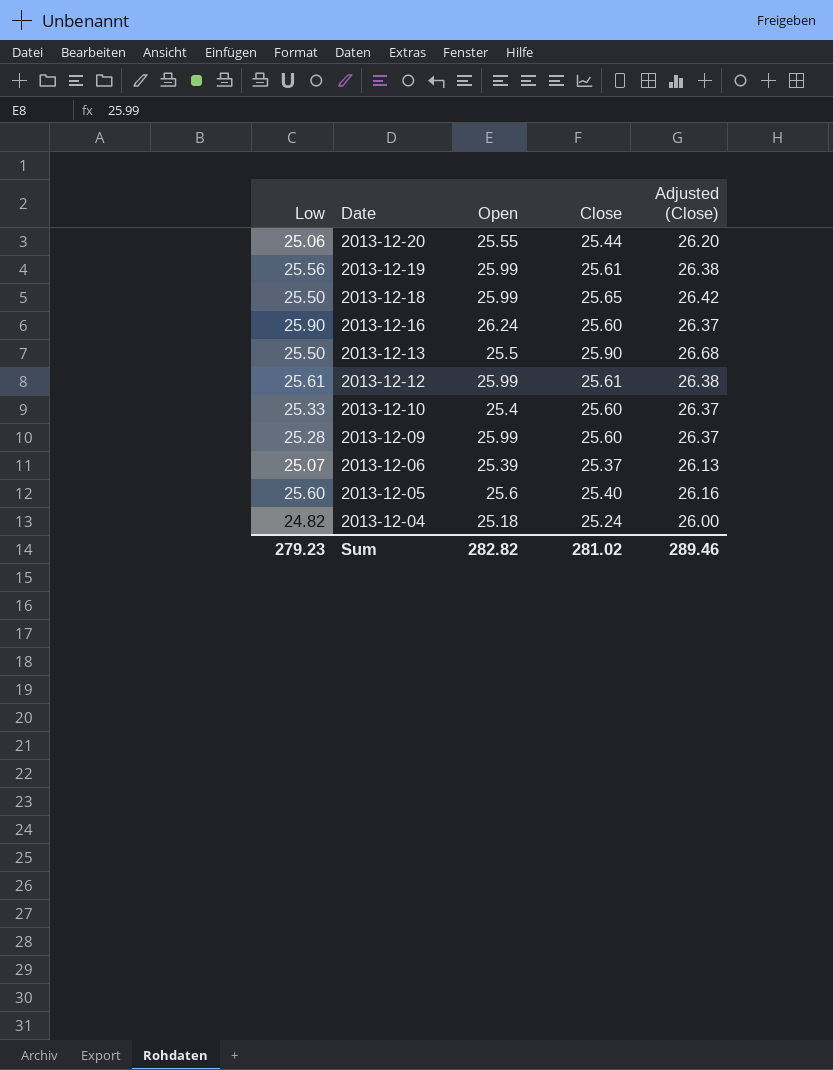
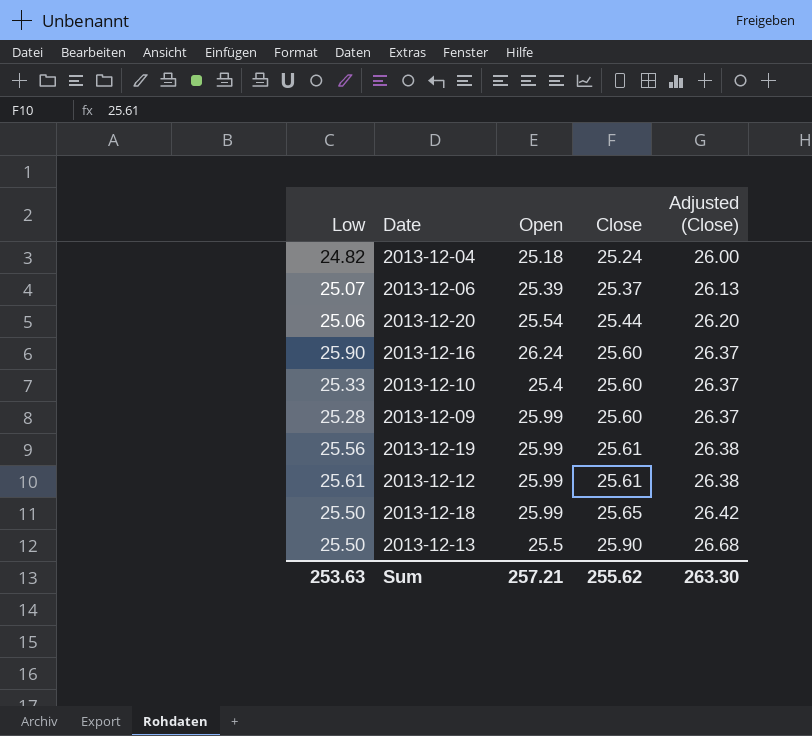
row order: Date descending -> Close ascending
row 2013-12-05: 25.60 | 25.6 | 25.40 | 26.16 -> none
2013-12-20 | Open: 25.55 -> 25.54
Sum | Low: 279.23 -> 253.63
Sum | Open: 282.82 -> 257.21
Sum | Close: 281.02 -> 255.62
Sum | Adjusted (Close): 289.46 -> 263.30

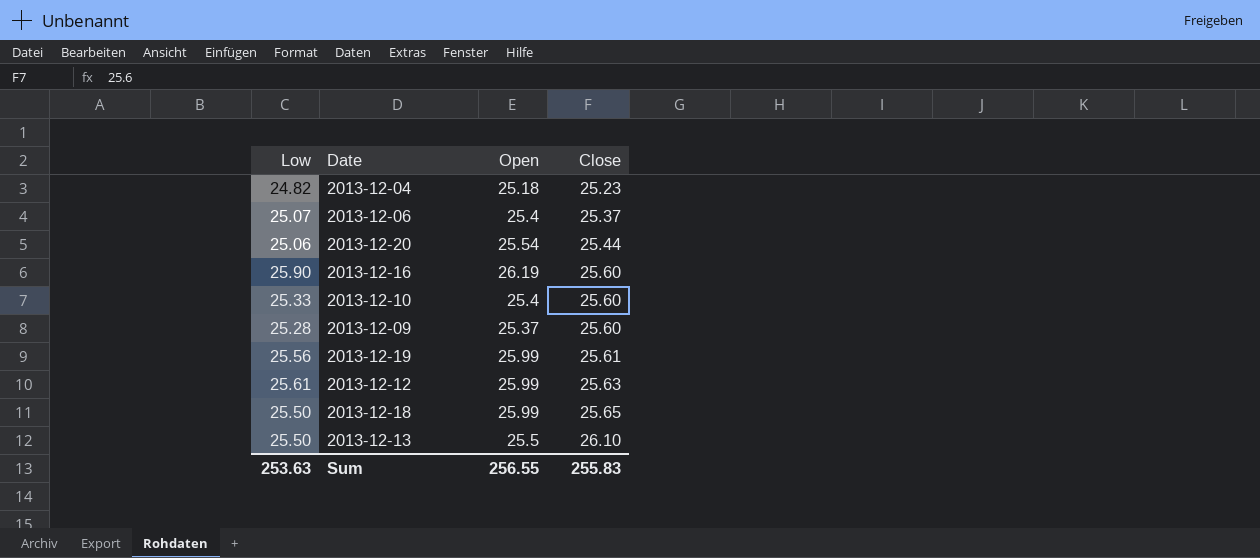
column Adjusted (Close) | formula: [Close] * 1.03 -> none
2013-12-04 | Close: 25.24 -> 25.23
2013-12-06 | Open: 25.39 -> 25.4
2013-12-16 | Open: 26.24 -> 26.19
2013-12-09 | Open: 25.99 -> 25.37
2013-12-12 | Close: 25.61 -> 25.63
2013-12-13 | Close: 25.90 -> 26.10
Sum | Open: 257.21 -> 256.55
Sum | Close: 255.62 -> 255.83

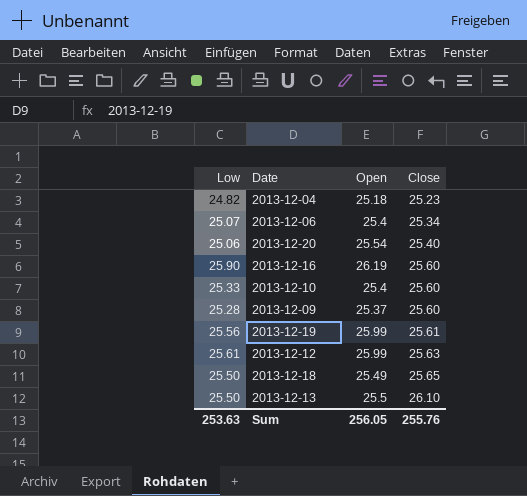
2013-12-06 | Close: 25.37 -> 25.34
2013-12-20 | Close: 25.44 -> 25.40
2013-12-18 | Open: 25.99 -> 25.49
Sum | Open: 256.55 -> 256.05
Sum | Close: 255.83 -> 255.76

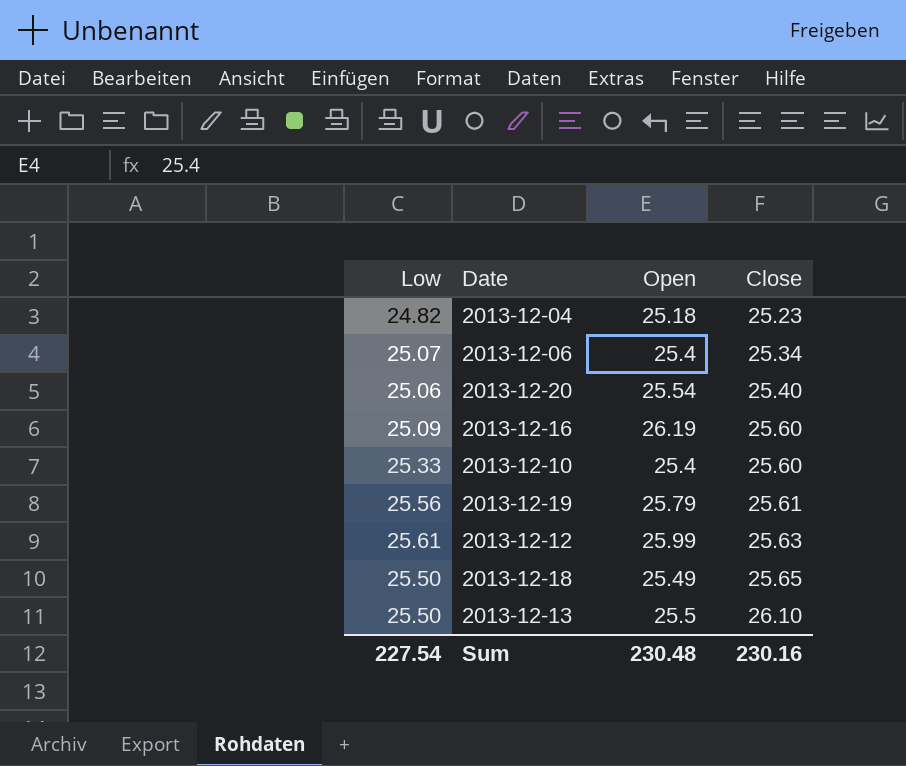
row 2013-12-09: 25.28 | 25.37 | 25.60 -> none
2013-12-16 | Low: 25.90 -> 25.09
2013-12-19 | Open: 25.99 -> 25.79
Sum | Low: 253.63 -> 227.54
Sum | Open: 256.05 -> 230.48
Sum | Close: 255.76 -> 230.16

